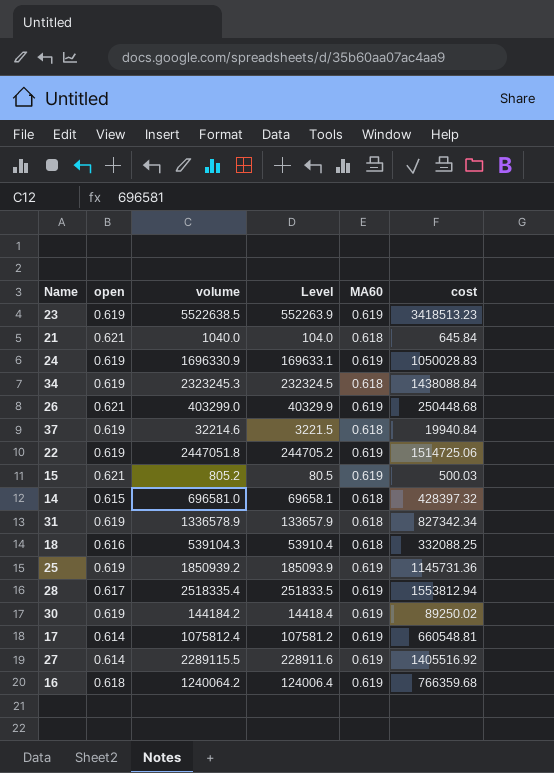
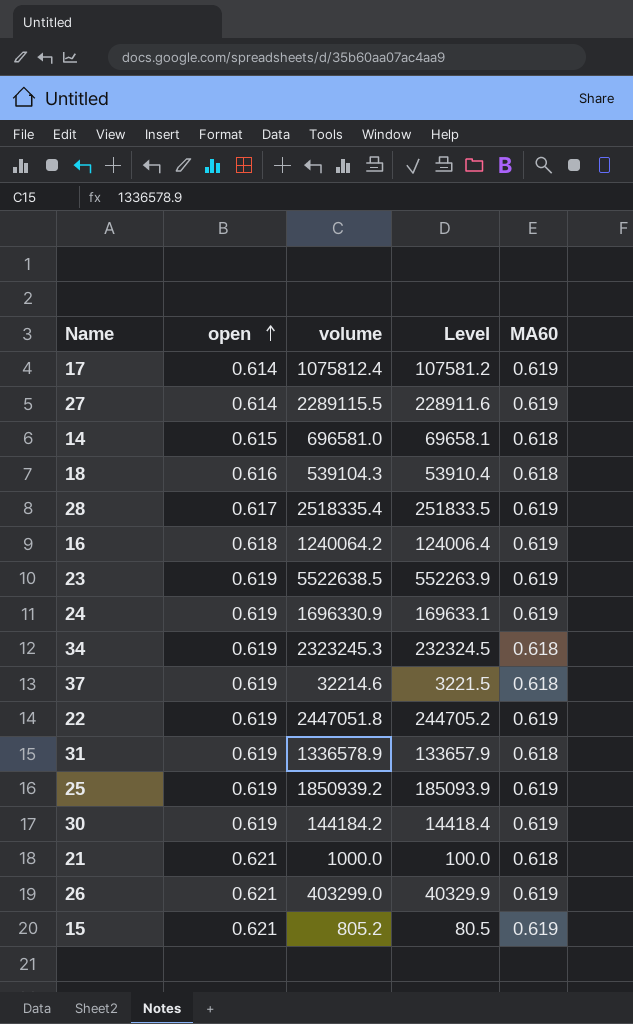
row order: none -> open ascending
column cost | formula: [open] * [volume] -> none
21 | volume: 1040.0 -> 1000.0
21 | Level: 104.0 -> 100.0

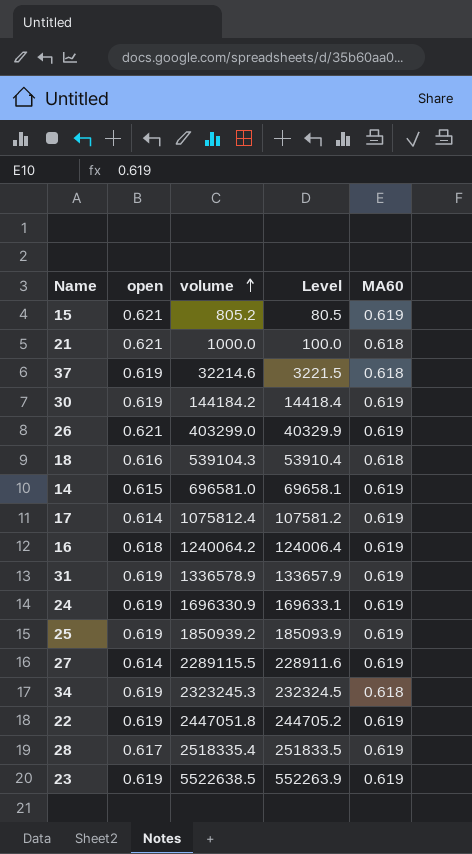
row order: open ascending -> volume ascending
14 | MA60: 0.618 -> 0.619
31 | MA60: 0.618 -> 0.619

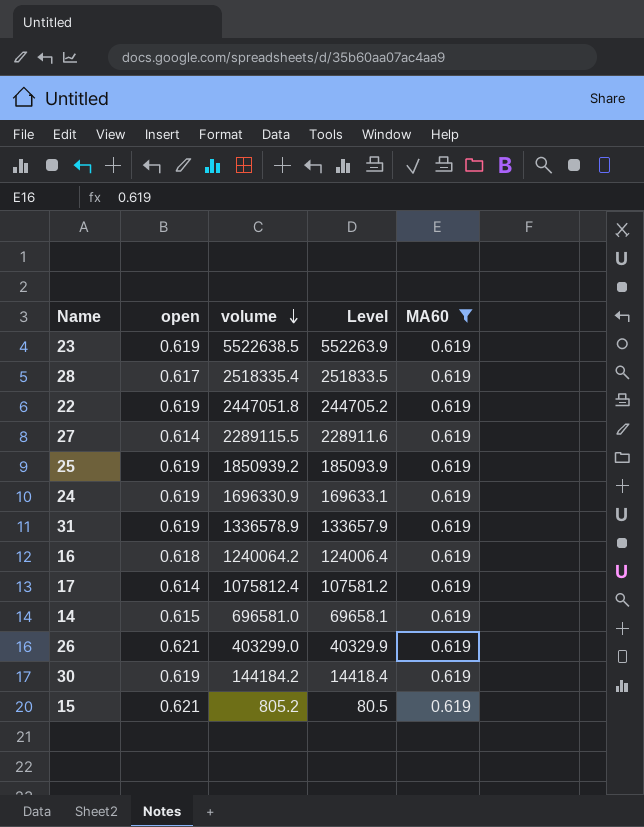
filter: none -> MA60 = 0.619
row order: volume ascending -> volume descending

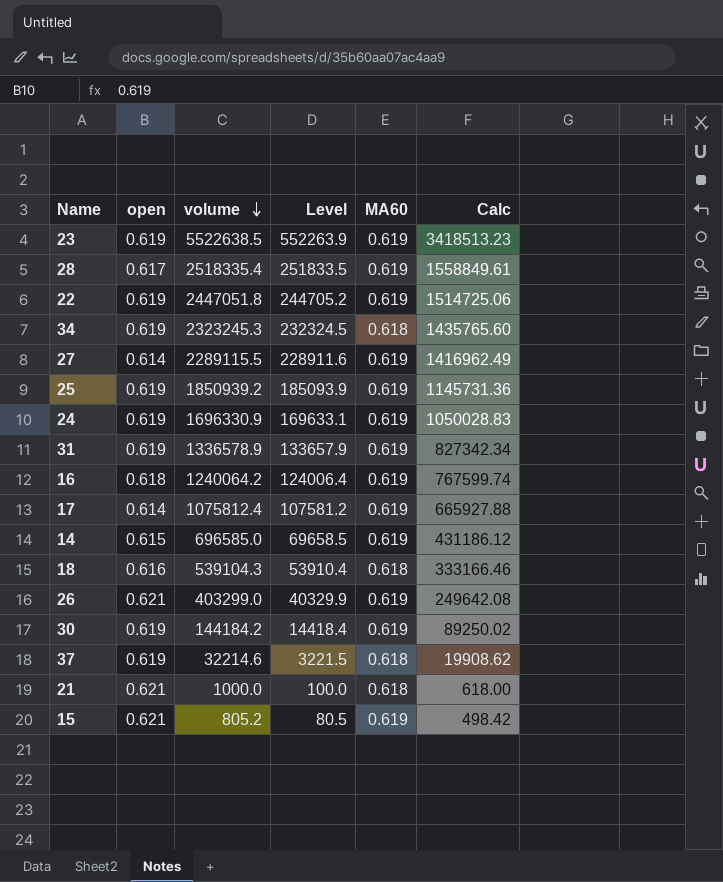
filter: MA60 = 0.619 -> none
column Calc | formula: none -> [volume] * [MA60]
14 | volume: 696581.0 -> 696585.0
14 | Level: 69658.1 -> 69658.5

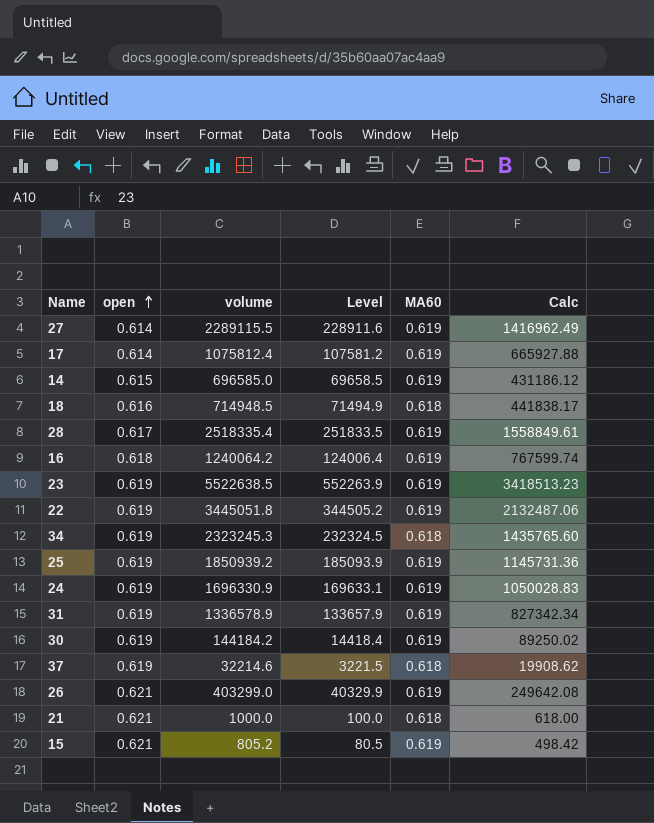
row order: volume descending -> open ascending
18 | volume: 539104.3 -> 714948.5
18 | Level: 53910.4 -> 71494.9
18 | Calc: 333166.46 -> 441838.17
22 | volume: 2447051.8 -> 3445051.8
22 | Level: 244705.2 -> 344505.2
22 | Calc: 1514725.06 -> 2132487.06

